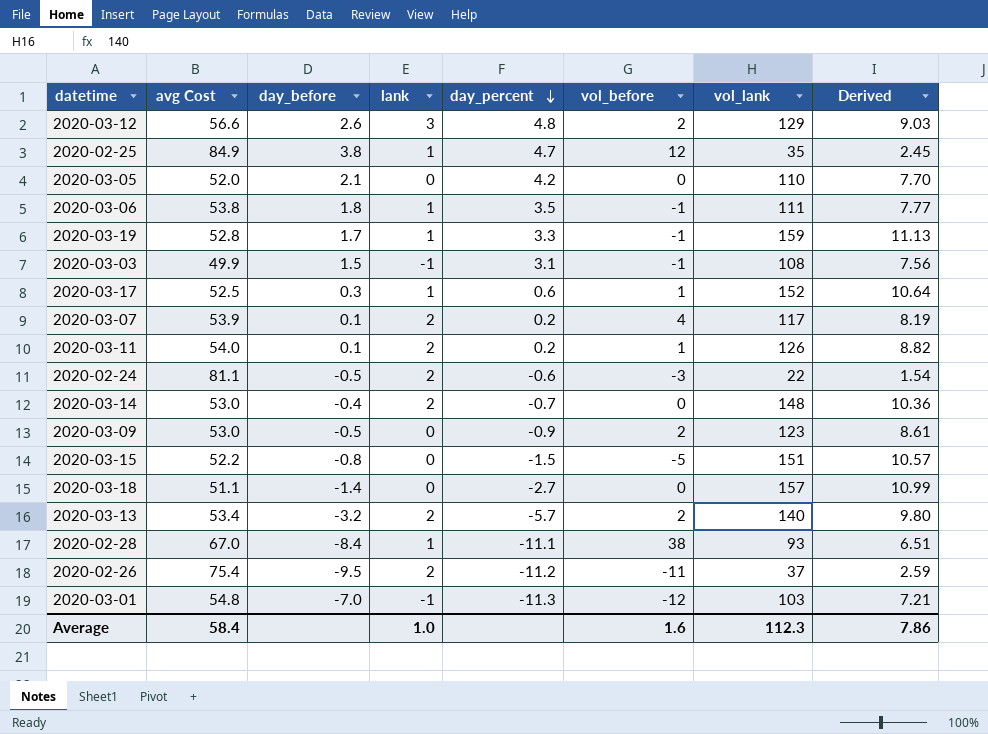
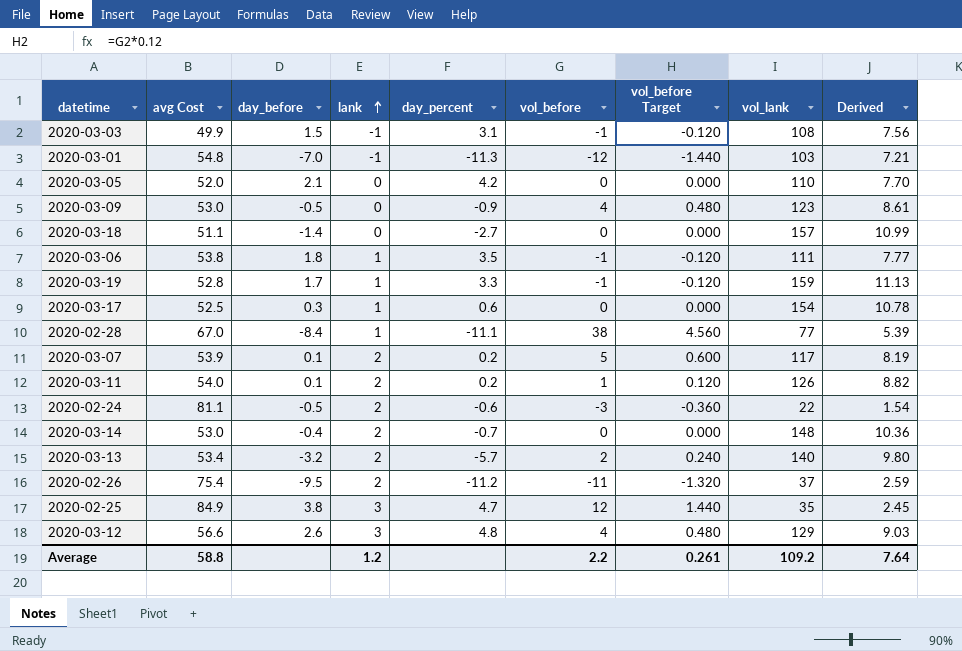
row order: day_percent descending -> lank ascending
column vol_before Target | formula: none -> [vol_before] * 0.12
row 2020-03-15: 52.2 | -0.8 | 0 | -1.5 | -5 | 151 | 10.57 -> none
2020-03-09 | vol_before: 2 -> 4
2020-03-17 | vol_before: 1 -> 0
2020-03-17 | vol_lank: 152 -> 154
2020-03-17 | Derived: 10.64 -> 10.78
2020-02-28 | vol_lank: 93 -> 77
2020-02-28 | Derived: 6.51 -> 5.39
2020-03-07 | vol_before: 4 -> 5
2020-02-25 | lank: 1 -> 3
2020-03-12 | vol_before: 2 -> 4
Average | avg Cost: 58.4 -> 58.8
Average | lank: 1.0 -> 1.2
Average | vol_before: 1.6 -> 2.2
Average | vol_lank: 112.3 -> 109.2
Average | Derived: 7.86 -> 7.64

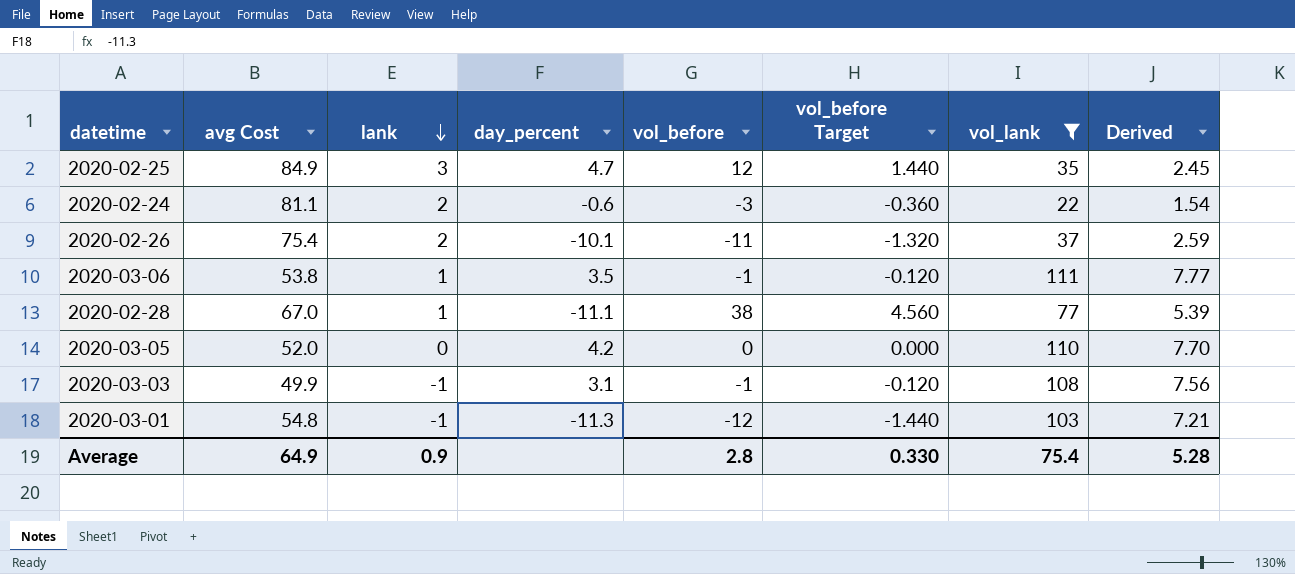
filter: none -> vol_lank <= 111
row order: lank ascending -> lank descending
column day_before | position: 3 -> none
2020-02-26 | day_percent: -11.2 -> -10.1
Average | avg Cost: 58.8 -> 64.9
Average | lank: 1.2 -> 0.9
Average | vol_before: 2.2 -> 2.8
Average | vol_before Target: 0.261 -> 0.330
Average | vol_lank: 109.2 -> 75.4
Average | Derived: 7.64 -> 5.28

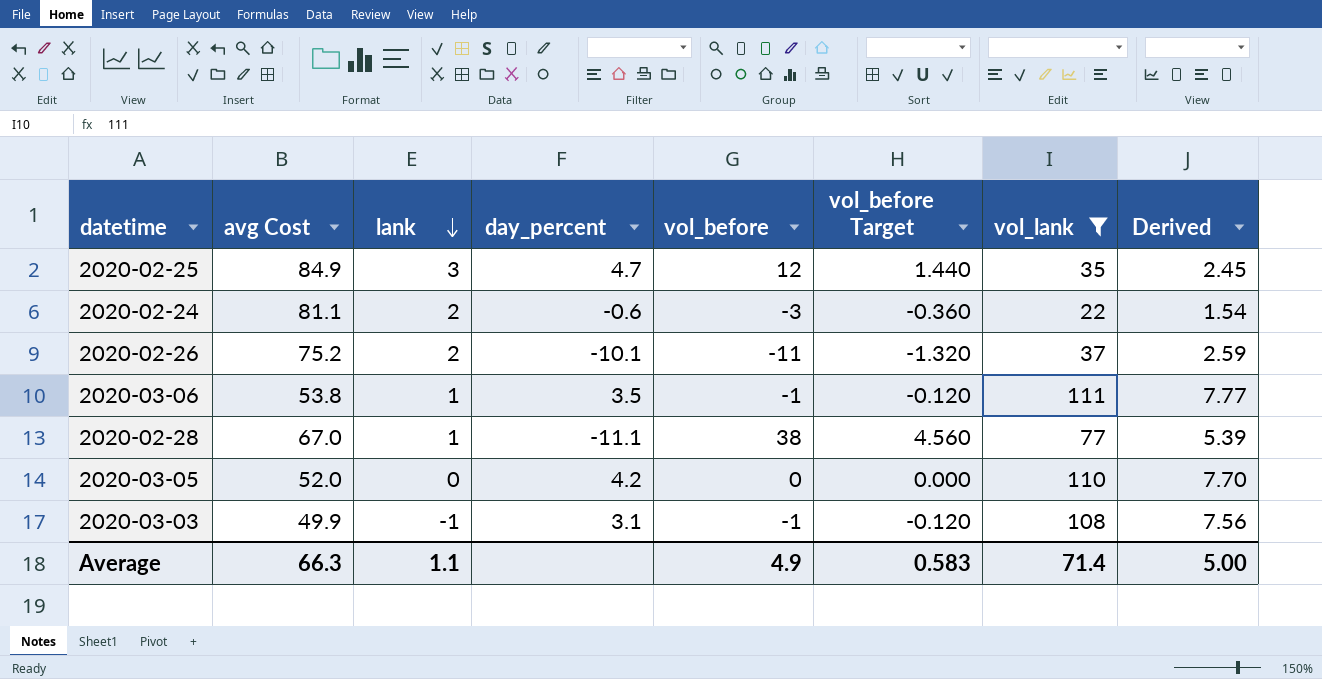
row 2020-03-01: 54.8 | -1 | -11.3 | -12 | -1.440 | 103 | 7.21 -> none
2020-02-26 | avg Cost: 75.4 -> 75.2
Average | avg Cost: 64.9 -> 66.3
Average | lank: 0.9 -> 1.1
Average | vol_before: 2.8 -> 4.9
Average | vol_before Target: 0.330 -> 0.583
Average | vol_lank: 75.4 -> 71.4
Average | Derived: 5.28 -> 5.00

